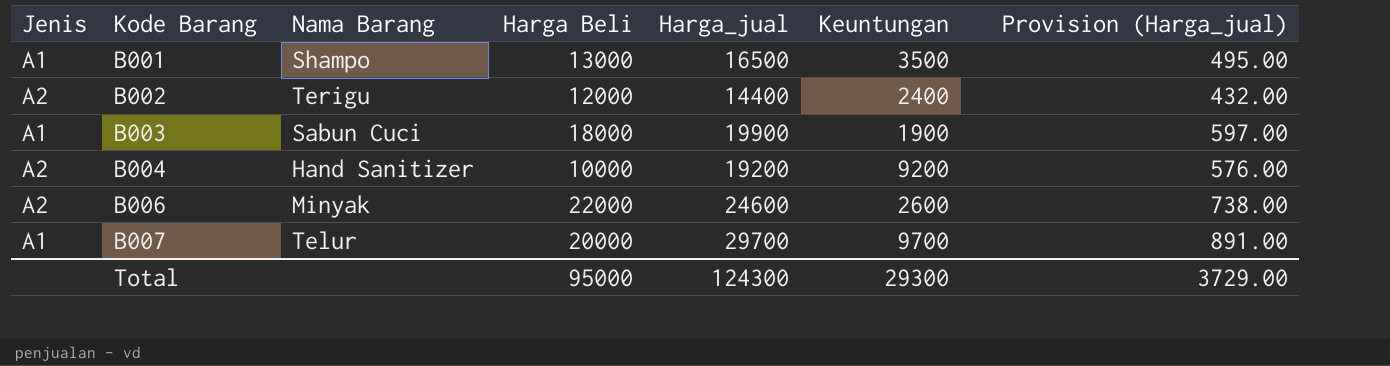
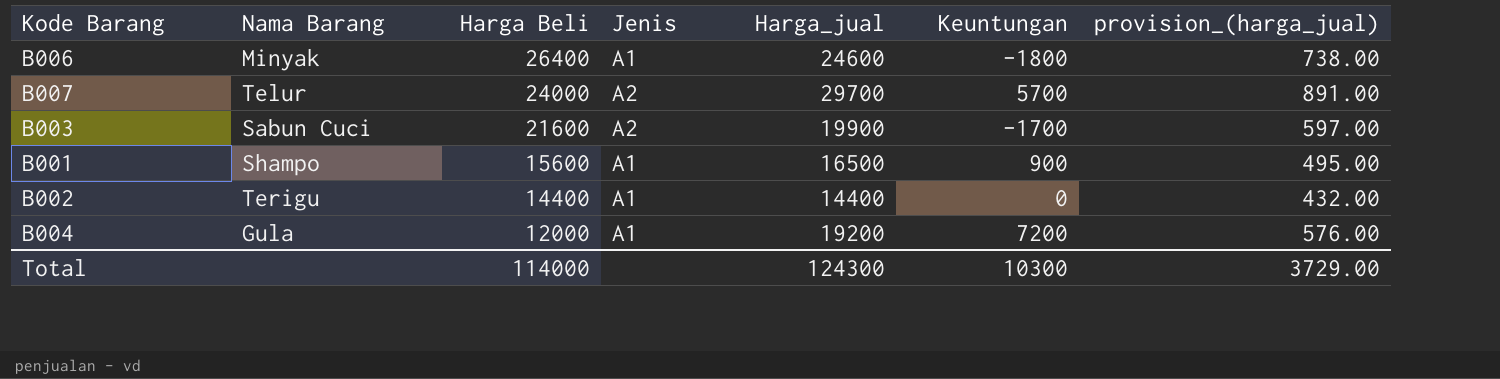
row order: Kode Barang ascending -> Harga Beli descending
column Jenis | position: 1 -> 4
column name: Provision (Harga_jual) -> provision_(harga_jual)
B006 | Harga Beli: 22000 -> 26400
B006 | Jenis: A2 -> A1
B006 | Keuntungan: 2600 -> -1800
B007 | Harga Beli: 20000 -> 24000
B007 | Jenis: A1 -> A2
B007 | Keuntungan: 9700 -> 5700
B003 | Harga Beli: 18000 -> 21600
B003 | Jenis: A1 -> A2
B003 | Keuntungan: 1900 -> -1700
B001 | Harga Beli: 13000 -> 15600
B001 | Keuntungan: 3500 -> 900
B002 | Harga Beli: 12000 -> 14400
B002 | Jenis: A2 -> A1
B002 | Keuntungan: 2400 -> 0
B004 | Nama Barang: Hand Sanitizer -> Gula
B004 | Harga Beli: 10000 -> 12000
B004 | Jenis: A2 -> A1
B004 | Keuntungan: 9200 -> 7200
Total | Harga Beli: 95000 -> 114000
Total | Keuntungan: 29300 -> 10300

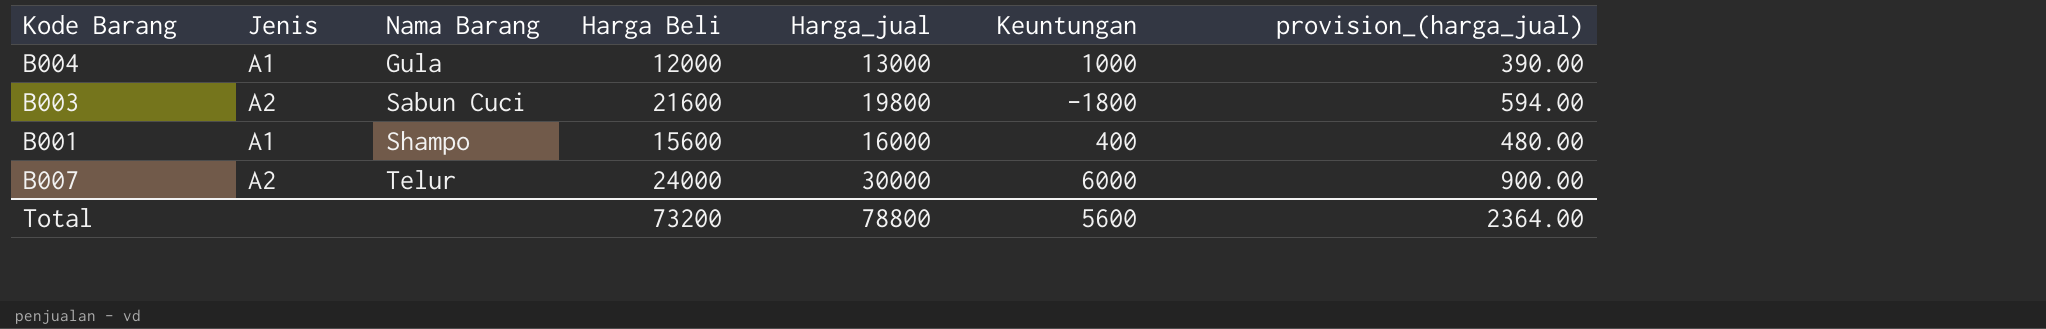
row order: Harga Beli descending -> Nama Barang ascending
column Jenis | position: 4 -> 2
row B006: Minyak | 26400 | A1 | 24600 | -1800 | 738.00 -> none
row B002: Terigu | 14400 | A1 | 14400 | 0 | 432.00 -> none
B004 | Harga_jual: 19200 -> 13000
B004 | Keuntungan: 7200 -> 1000
B004 | provision_(harga_jual): 576.00 -> 390.00
B003 | Harga_jual: 19900 -> 19800
B003 | Keuntungan: -1700 -> -1800
B003 | provision_(harga_jual): 597.00 -> 594.00
B001 | Harga_jual: 16500 -> 16000
B001 | Keuntungan: 900 -> 400
B001 | provision_(harga_jual): 495.00 -> 480.00
B007 | Harga_jual: 29700 -> 30000
B007 | Keuntungan: 5700 -> 6000
B007 | provision_(harga_jual): 891.00 -> 900.00
Total | Harga Beli: 114000 -> 73200
Total | Harga_jual: 124300 -> 78800
Total | Keuntungan: 10300 -> 5600
Total | provision_(harga_jual): 3729.00 -> 2364.00

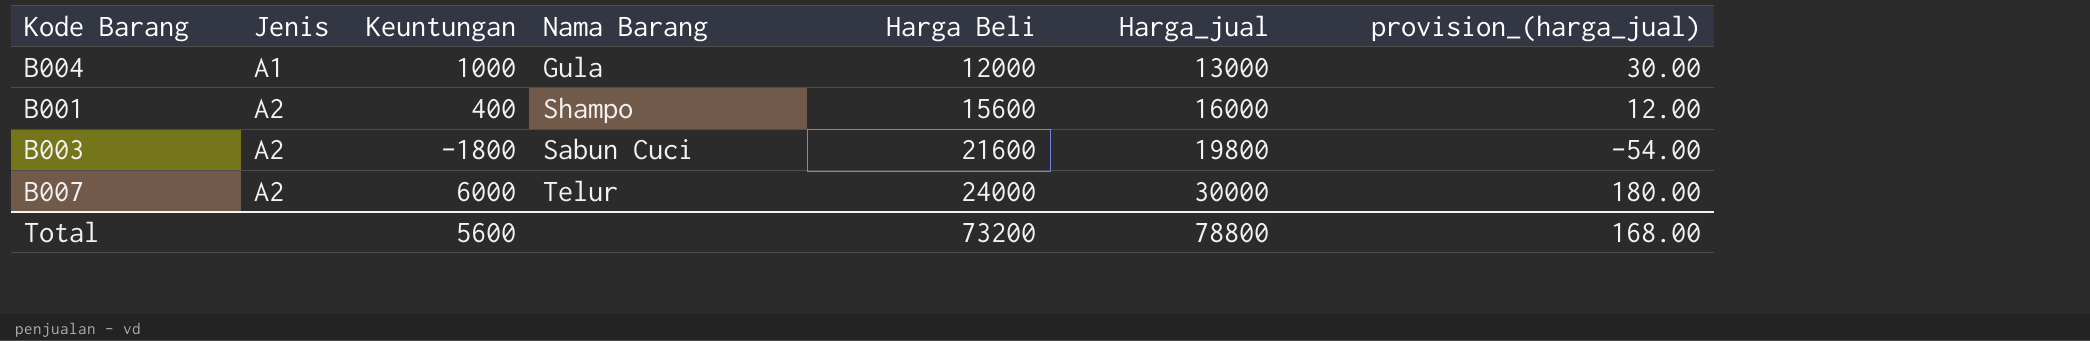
row order: Nama Barang ascending -> Jenis ascending
column Keuntungan | position: 6 -> 3
column provision_(harga_jual) | formula: [Harga_jual] * 0.03 -> [Keuntungan] * 0.03
B001 | Jenis: A1 -> A2
Total | provision_(harga_jual): 2364.00 -> 168.00

